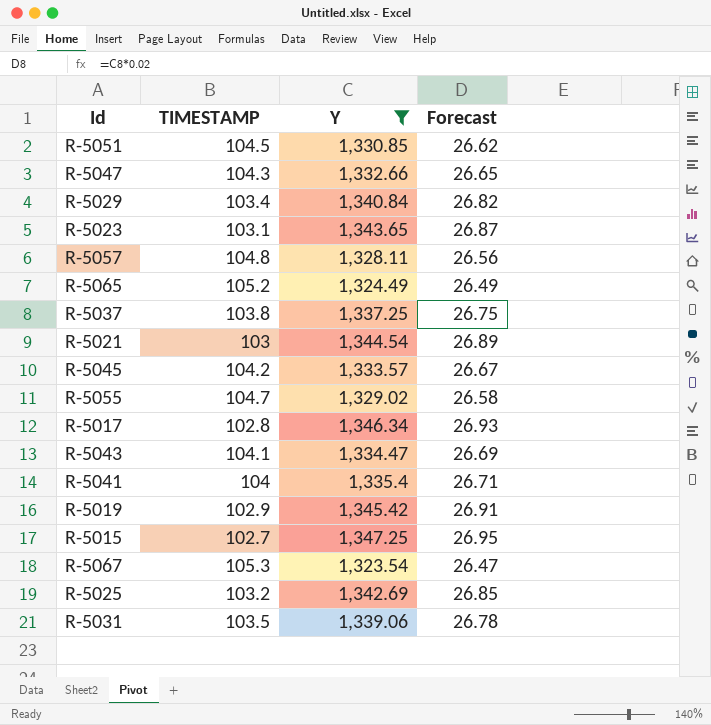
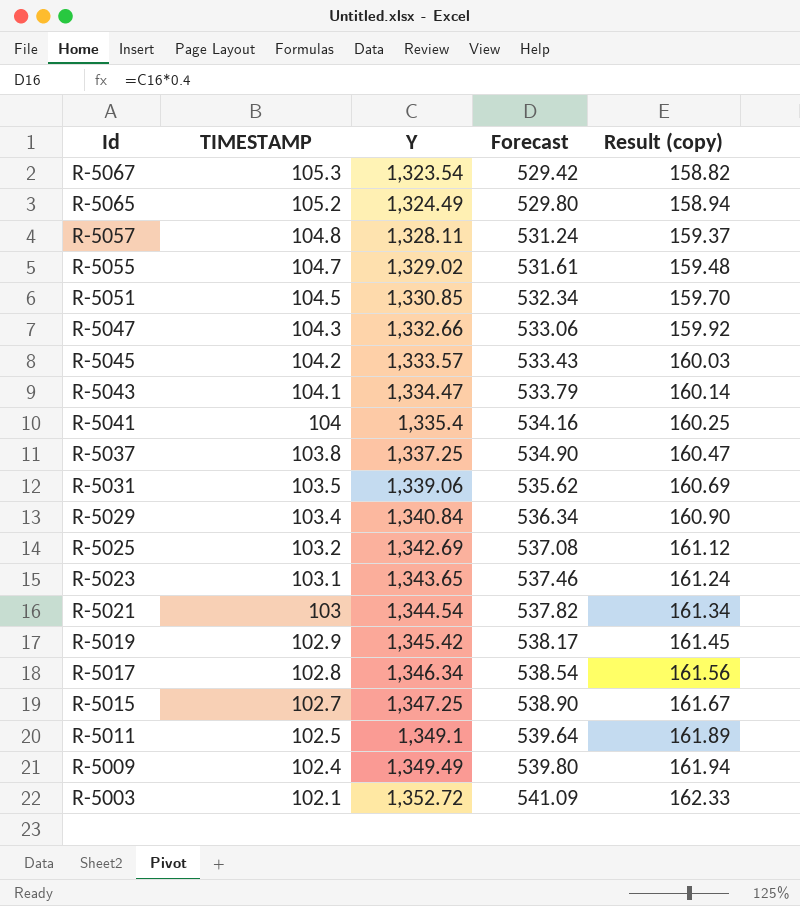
filter: Y <= 1,347.25 -> none
row order: none -> Id descending
column Forecast | formula: [Y] * 0.02 -> [Y] * 0.4
column Result (copy) | formula: none -> [Y] * 0.12

